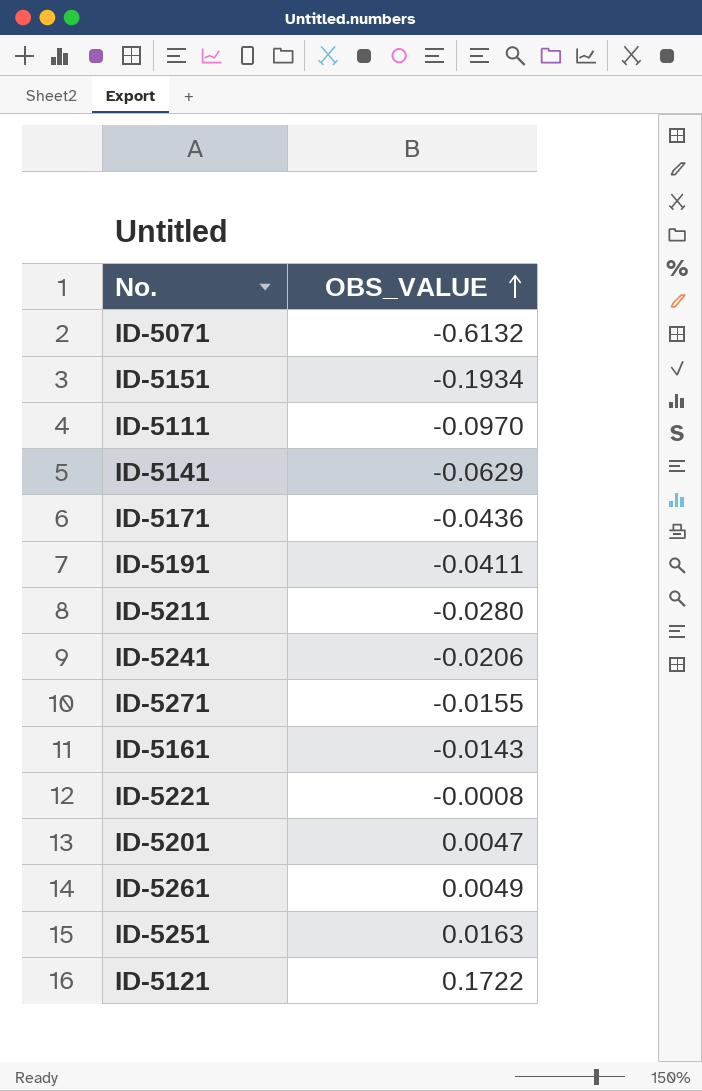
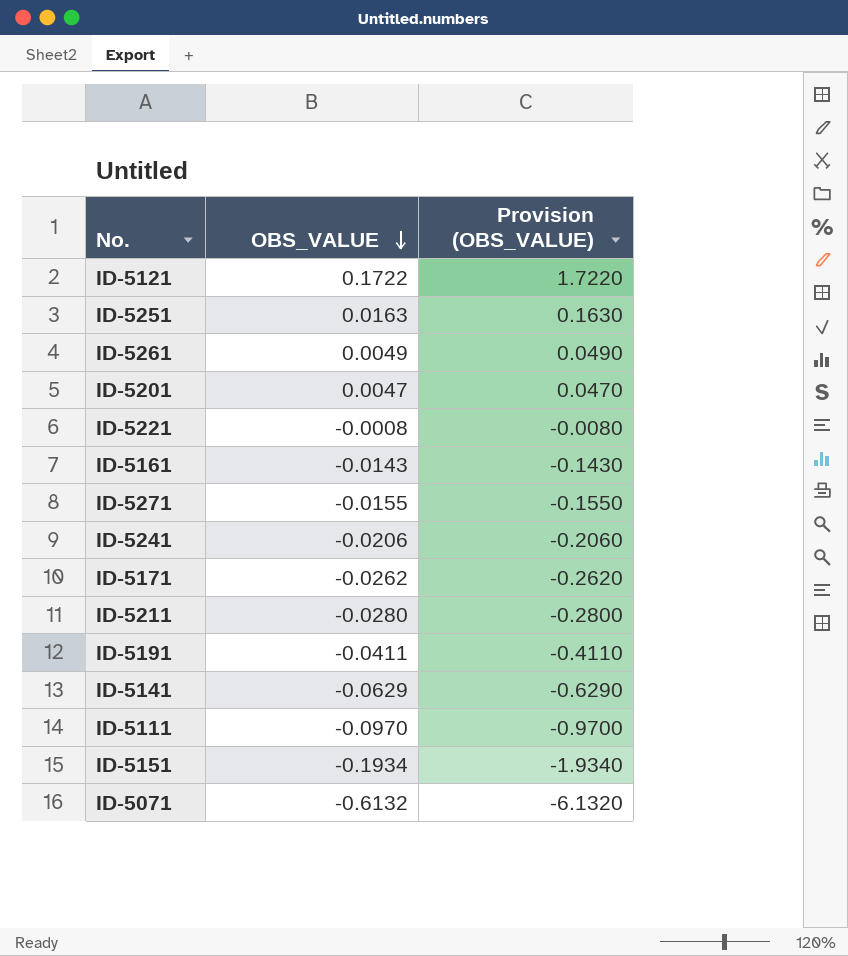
row order: OBS_VALUE ascending -> OBS_VALUE descending
column Provision (OBS_VALUE) | formula: none -> [OBS_VALUE] * 10
ID-5171 | OBS_VALUE: -0.0436 -> -0.0262

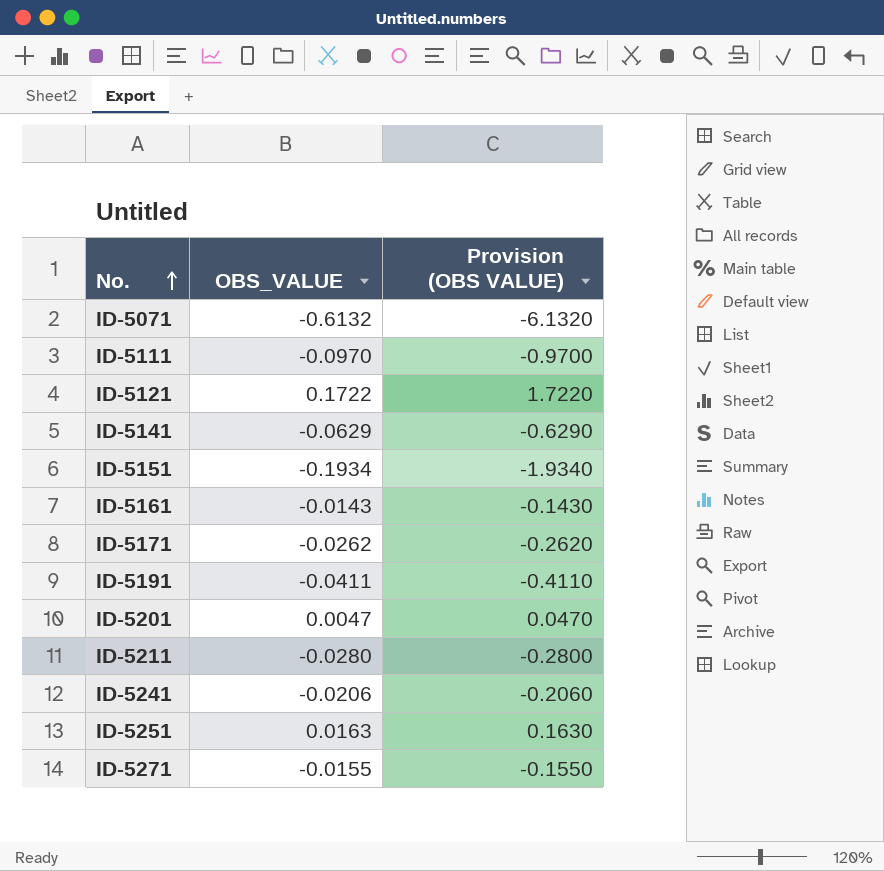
row order: OBS_VALUE descending -> No. ascending
column name: Provision (OBS_VALUE) -> Provision (OBS VALUE)
row ID-5261: 0.0049 | 0.0490 -> none
row ID-5221: -0.0008 | -0.0080 -> none

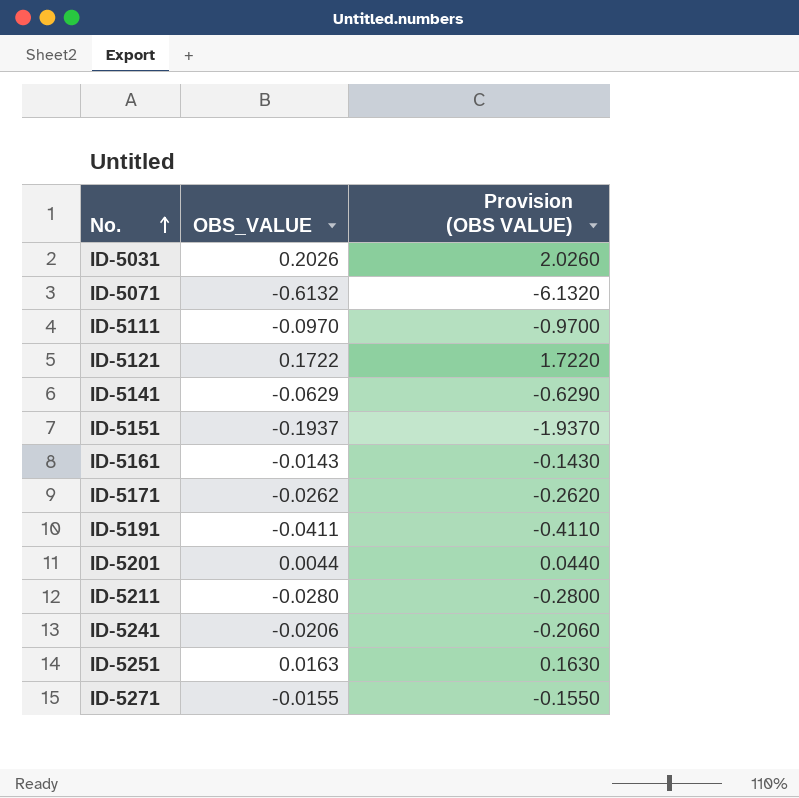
row ID-5031: none -> 0.2026 | 2.0260
ID-5151 | OBS_VALUE: -0.1934 -> -0.1937
ID-5151 | Provision (OBS VALUE): -1.9340 -> -1.9370
ID-5201 | OBS_VALUE: 0.0047 -> 0.0044
ID-5201 | Provision (OBS VALUE): 0.0470 -> 0.0440

